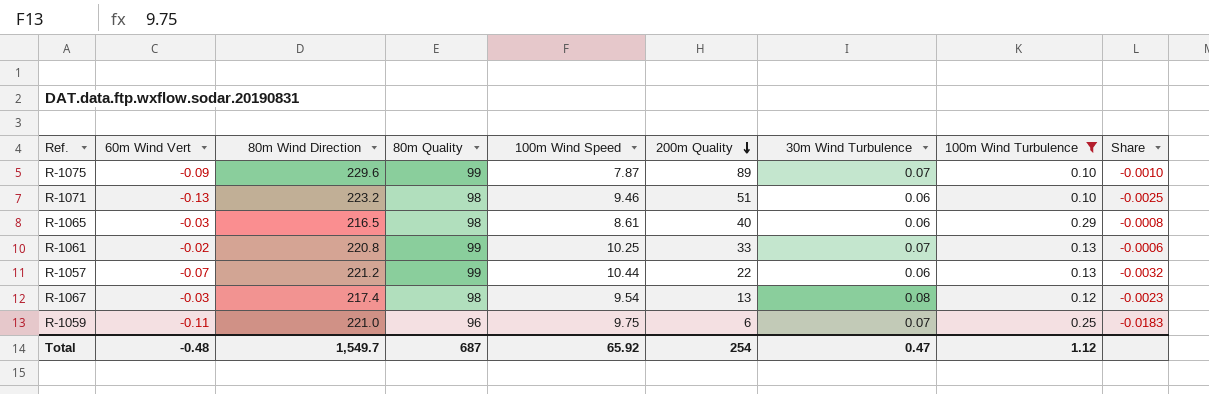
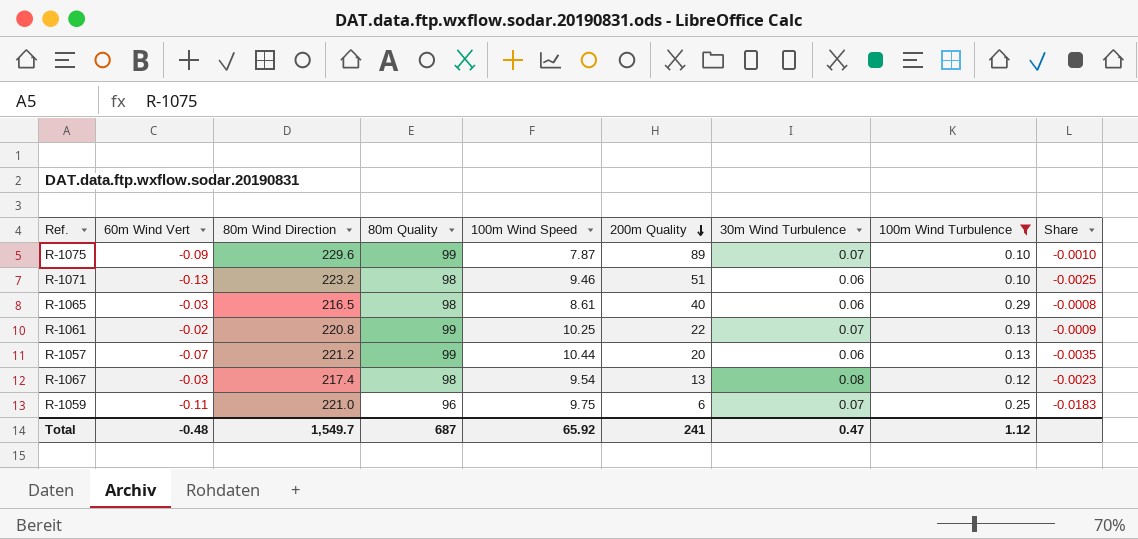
R-1061 | 200m Quality: 33 -> 22
R-1061 | Share: -0.0006 -> -0.0009
R-1057 | 200m Quality: 22 -> 20
R-1057 | Share: -0.0032 -> -0.0035
Total | 200m Quality: 254 -> 241

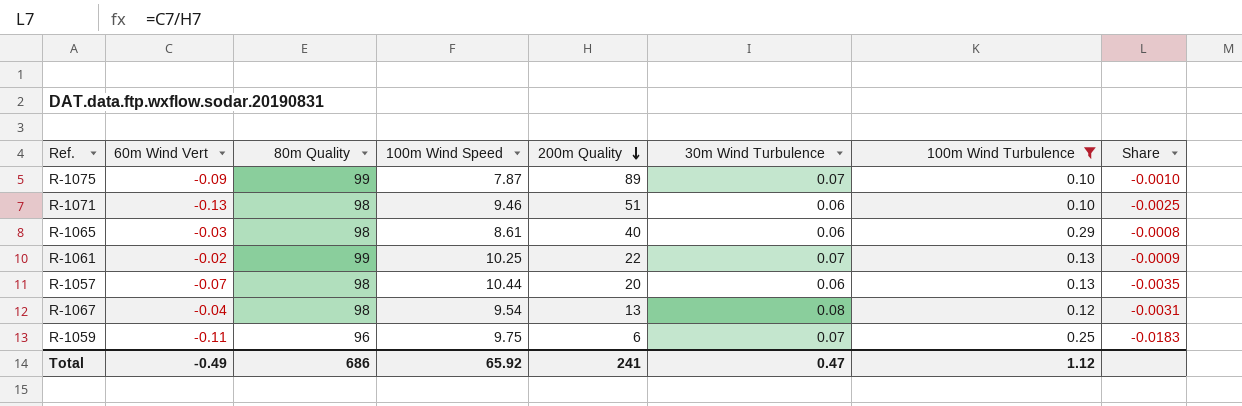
column 80m Wind Direction | position: 3 -> none
R-1057 | 80m Quality: 99 -> 98
R-1067 | 60m Wind Vert: -0.03 -> -0.04
R-1067 | Share: -0.0023 -> -0.0031
Total | 60m Wind Vert: -0.48 -> -0.49
Total | 80m Quality: 687 -> 686

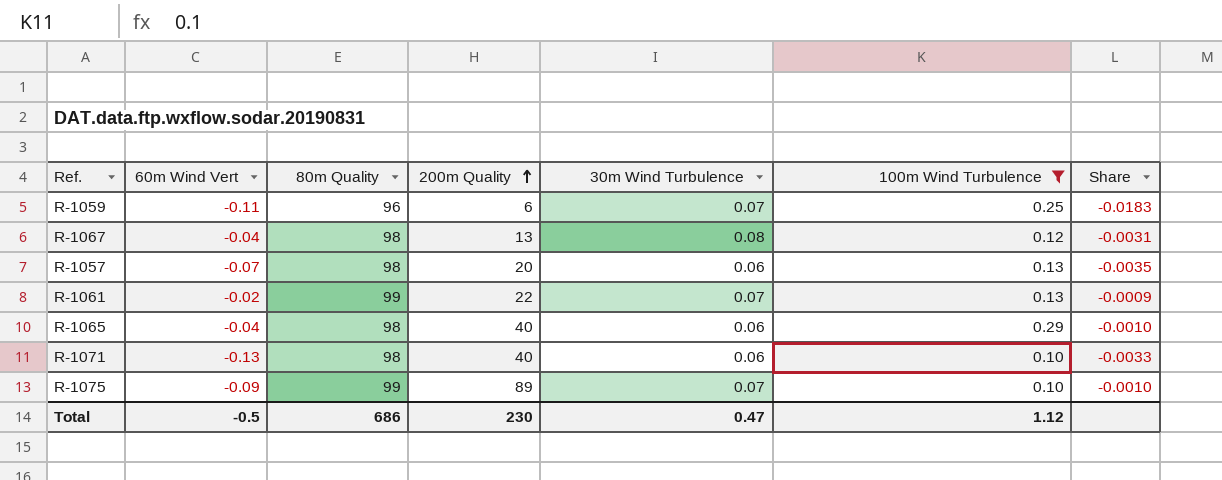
row order: 200m Quality descending -> 200m Quality ascending
column 100m Wind Speed | position: 4 -> none
R-1065 | 60m Wind Vert: -0.03 -> -0.04
R-1065 | Share: -0.0008 -> -0.0010
R-1071 | 200m Quality: 51 -> 40
R-1071 | Share: -0.0025 -> -0.0033
Total | 60m Wind Vert: -0.49 -> -0.5
Total | 200m Quality: 241 -> 230

